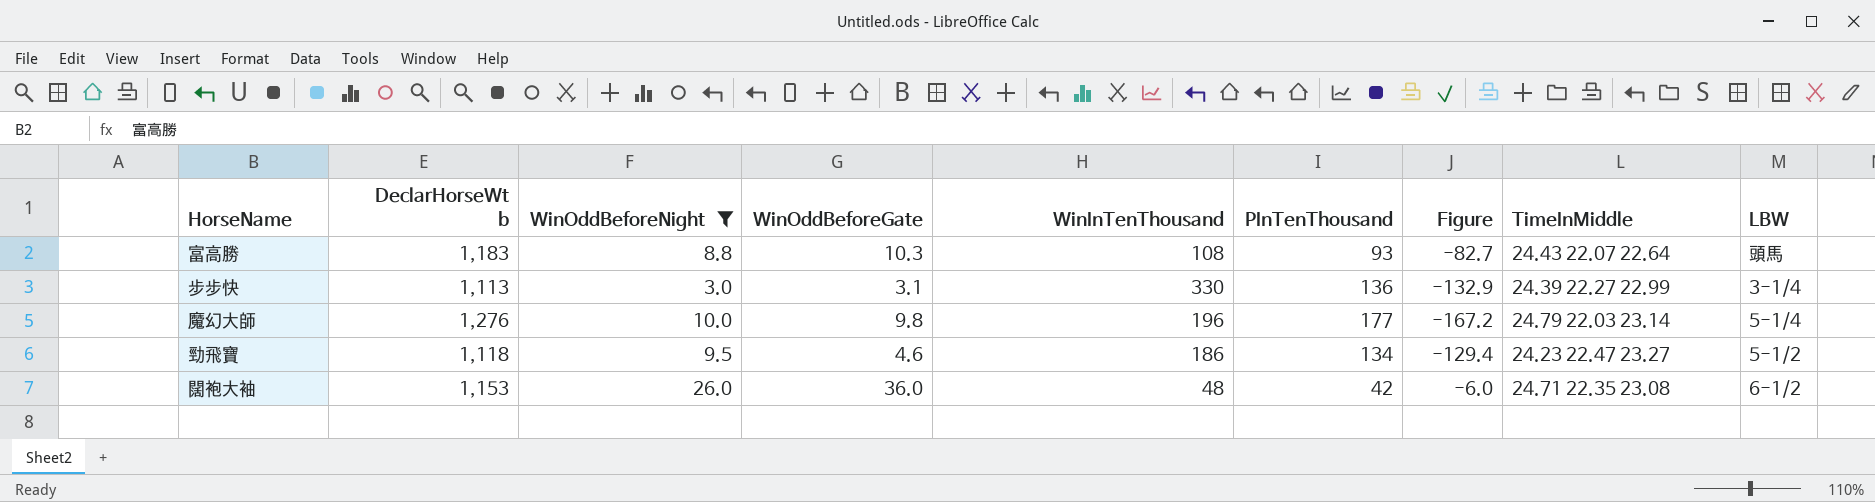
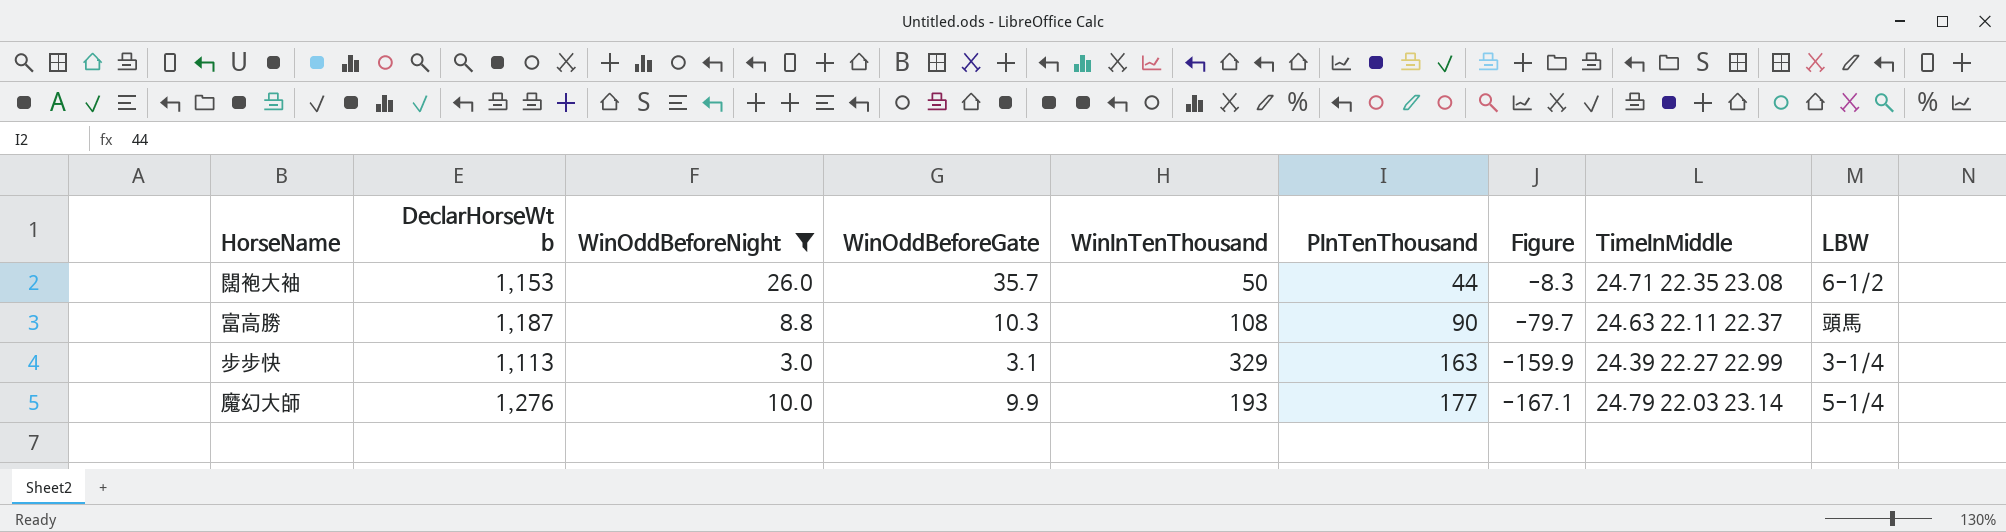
row order: none -> PInTenThousand ascending
row 勁飛寶: 1,118 | 9.5 | 4.6 | 186 | 134 | -129.4 | 24.23 22.47 23.27 | 5-1/2 -> none
闊袍大袖 | WinOddBeforeGate: 36.0 -> 35.7
闊袍大袖 | WinInTenThousand: 48 -> 50
闊袍大袖 | PInTenThousand: 42 -> 44
闊袍大袖 | Figure: -6.0 -> -8.3
富高勝 | DeclarHorseWt b: 1,183 -> 1,187
富高勝 | PInTenThousand: 93 -> 90
富高勝 | Figure: -82.7 -> -79.7
富高勝 | TimeInMiddle: 24.43 22.07 22.64 -> 24.63 22.11 22.37
步步快 | WinInTenThousand: 330 -> 329
步步快 | PInTenThousand: 136 -> 163
步步快 | Figure: -132.9 -> -159.9
魔幻大師 | WinOddBeforeGate: 9.8 -> 9.9
魔幻大師 | WinInTenThousand: 196 -> 193
魔幻大師 | Figure: -167.2 -> -167.1

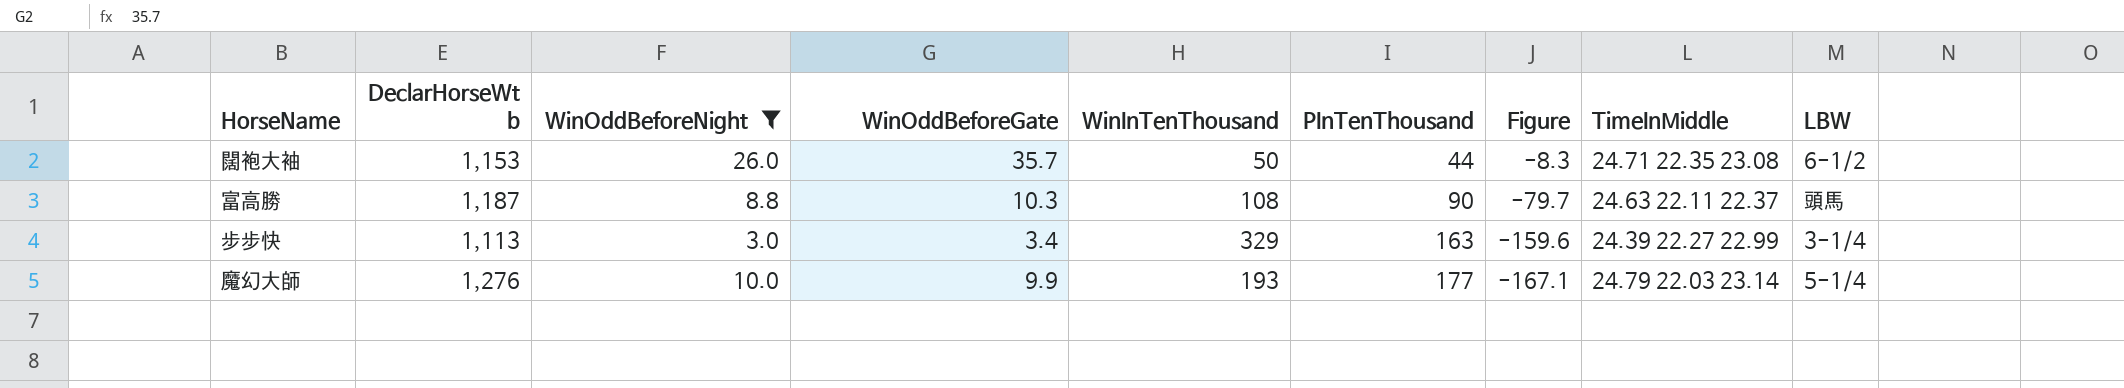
步步快 | WinOddBeforeGate: 3.1 -> 3.4
步步快 | Figure: -159.9 -> -159.6

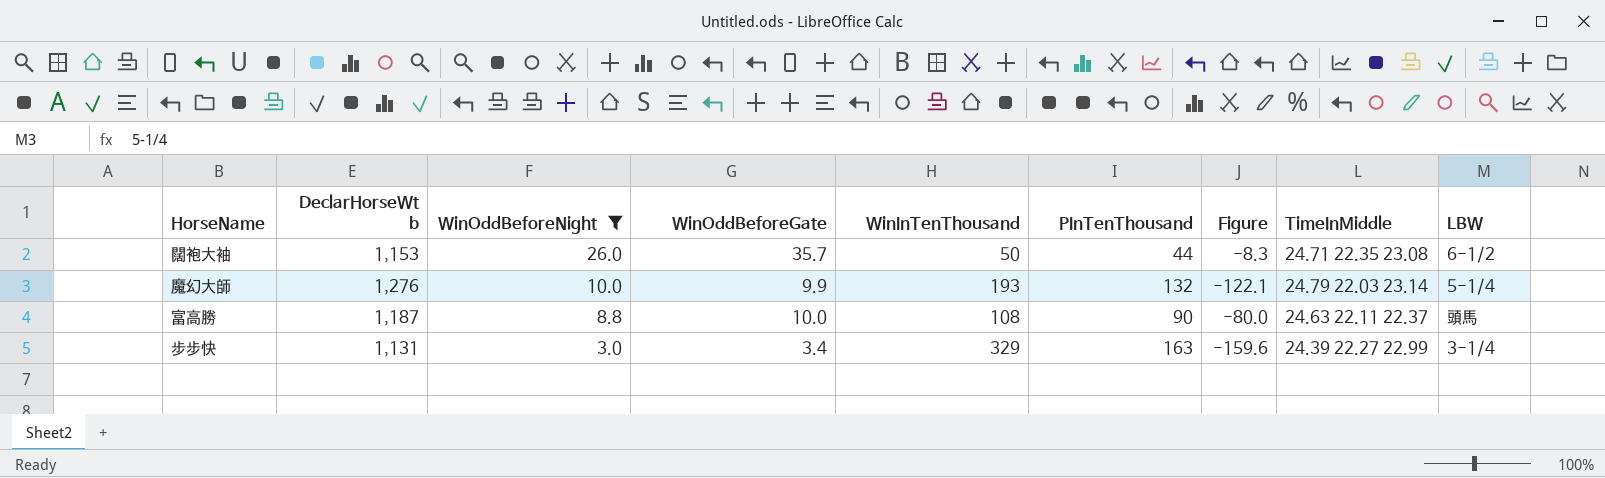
row order: PInTenThousand ascending -> WinOddBeforeNight descending
魔幻大師 | PInTenThousand: 177 -> 132
魔幻大師 | Figure: -167.1 -> -122.1
富高勝 | WinOddBeforeGate: 10.3 -> 10.0
富高勝 | Figure: -79.7 -> -80.0
步步快 | DeclarHorseWt b: 1,113 -> 1,131

